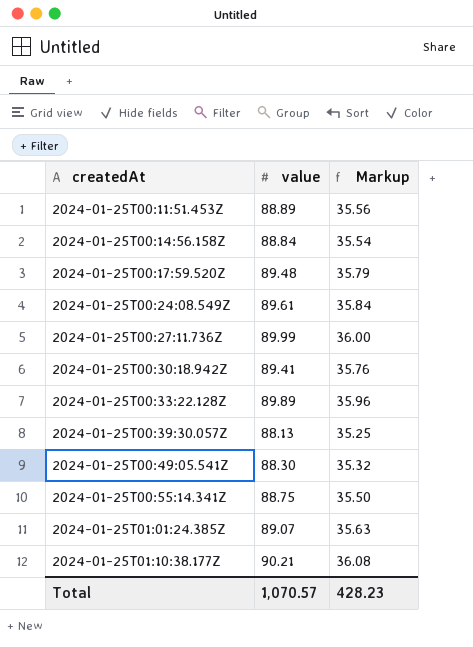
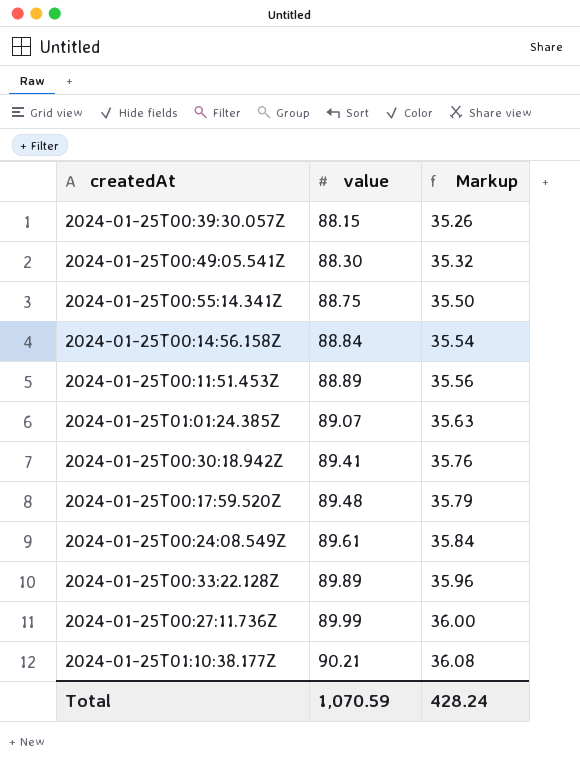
row order: createdAt ascending -> value ascending
2024-01-25T00:39:30.057Z | value: 88.13 -> 88.15
2024-01-25T00:39:30.057Z | Markup: 35.25 -> 35.26
Total | value: 1,070.57 -> 1,070.59
Total | Markup: 428.23 -> 428.24

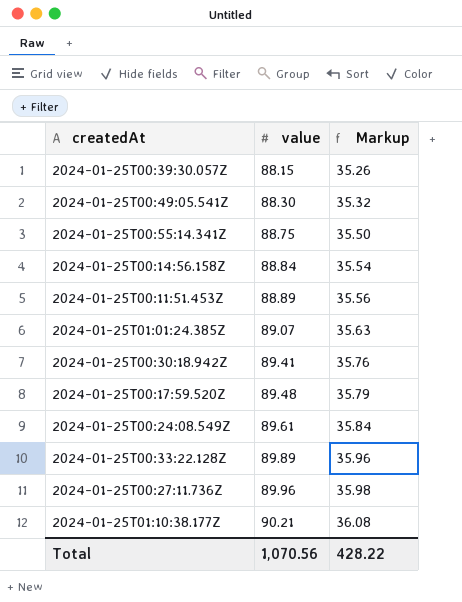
2024-01-25T00:27:11.736Z | value: 89.99 -> 89.96
2024-01-25T00:27:11.736Z | Markup: 36.00 -> 35.98
Total | value: 1,070.59 -> 1,070.56
Total | Markup: 428.24 -> 428.22

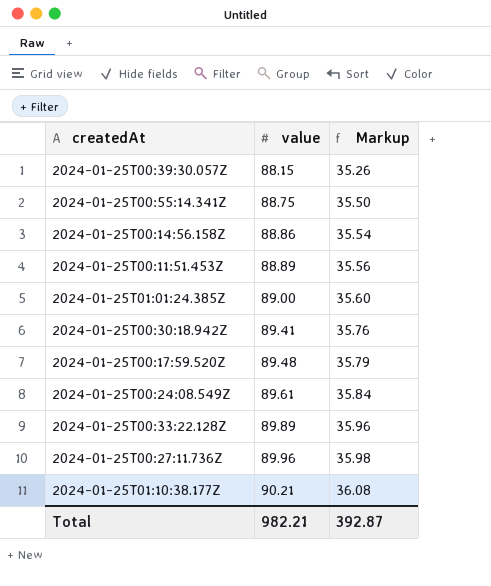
row 2024-01-25T00:49:05.541Z: 88.30 | 35.32 -> none
2024-01-25T00:14:56.158Z | value: 88.84 -> 88.86
2024-01-25T01:01:24.385Z | value: 89.07 -> 89.00
2024-01-25T01:01:24.385Z | Markup: 35.63 -> 35.60
Total | value: 1,070.56 -> 982.21
Total | Markup: 428.22 -> 392.87

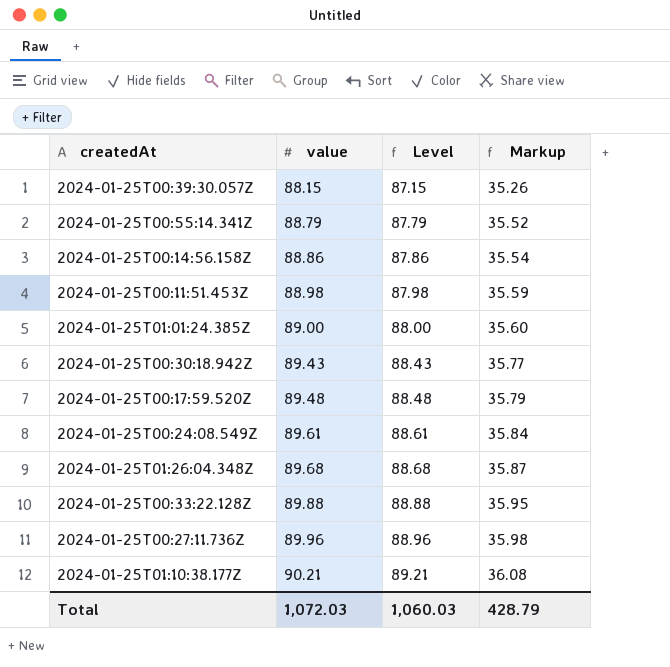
column Level | formula: none -> [value] - 1
2024-01-25T00:55:14.341Z | value: 88.75 -> 88.79
2024-01-25T00:55:14.341Z | Markup: 35.50 -> 35.52
2024-01-25T00:11:51.453Z | value: 88.89 -> 88.98
2024-01-25T00:11:51.453Z | Markup: 35.56 -> 35.59
2024-01-25T00:30:18.942Z | value: 89.41 -> 89.43
2024-01-25T00:30:18.942Z | Markup: 35.76 -> 35.77
row 2024-01-25T01:26:04.348Z: none -> 89.68 | 88.68 | 35.87
2024-01-25T00:33:22.128Z | value: 89.89 -> 89.88
2024-01-25T00:33:22.128Z | Markup: 35.96 -> 35.95
Total | value: 982.21 -> 1,072.03
Total | Markup: 392.87 -> 428.79

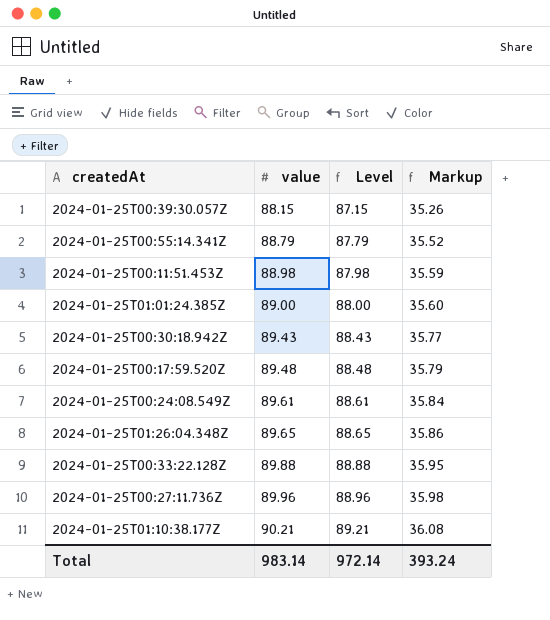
row 2024-01-25T00:14:56.158Z: 88.86 | 87.86 | 35.54 -> none
2024-01-25T01:26:04.348Z | value: 89.68 -> 89.65
2024-01-25T01:26:04.348Z | Level: 88.68 -> 88.65
2024-01-25T01:26:04.348Z | Markup: 35.87 -> 35.86
Total | value: 1,072.03 -> 983.14
Total | Level: 1,060.03 -> 972.14
Total | Markup: 428.79 -> 393.24

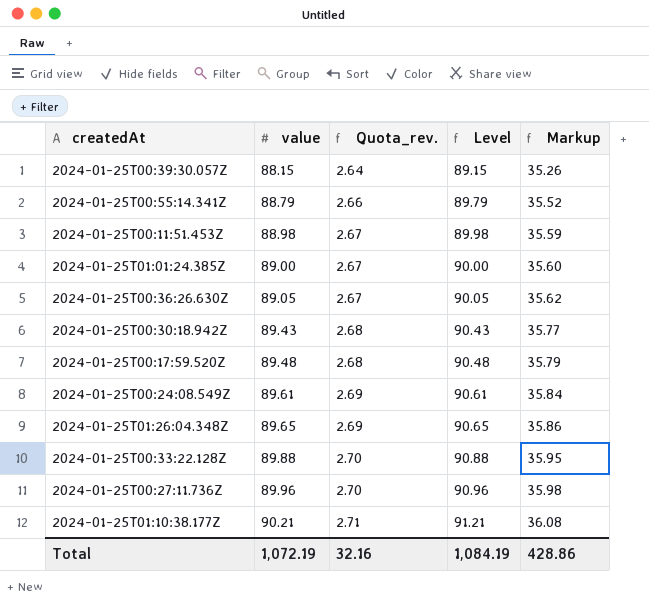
column Quota_rev. | formula: none -> [value] * 0.03
column Level | formula: [value] - 1 -> [value] + 1
row 2024-01-25T00:36:26.630Z: none -> 89.05 | 2.67 | 90.05 | 35.62
Total | value: 983.14 -> 1,072.19
Total | Level: 972.14 -> 1,084.19
Total | Markup: 393.24 -> 428.86

